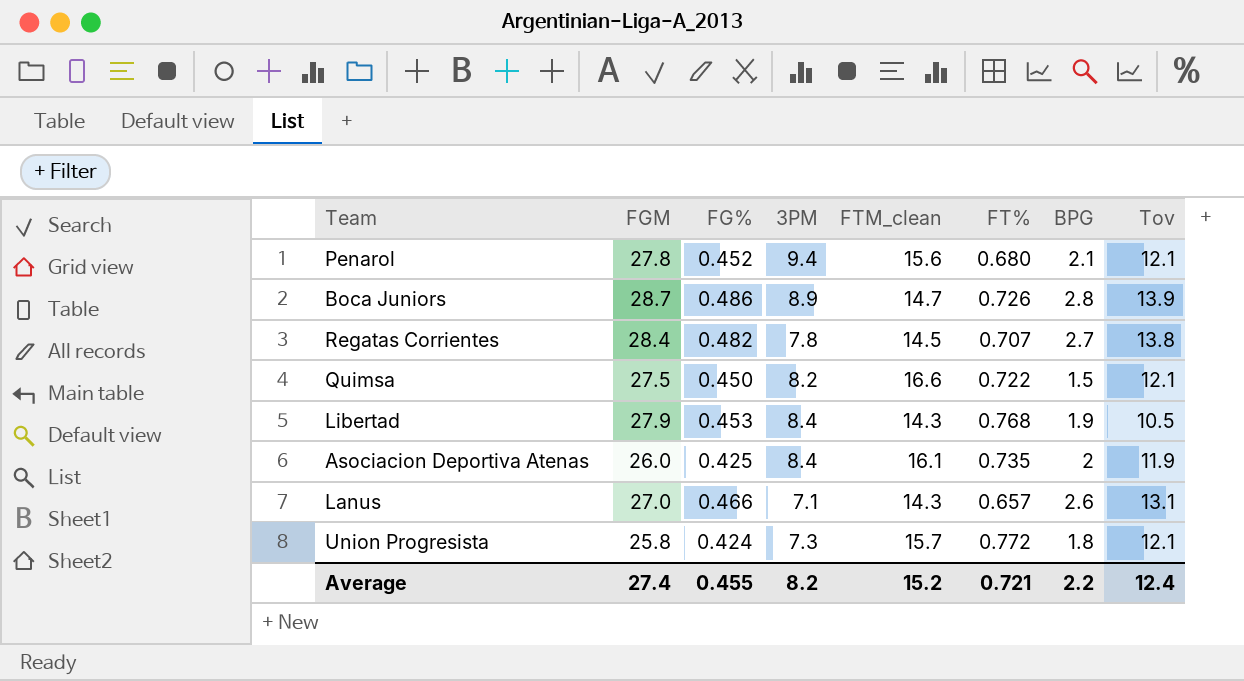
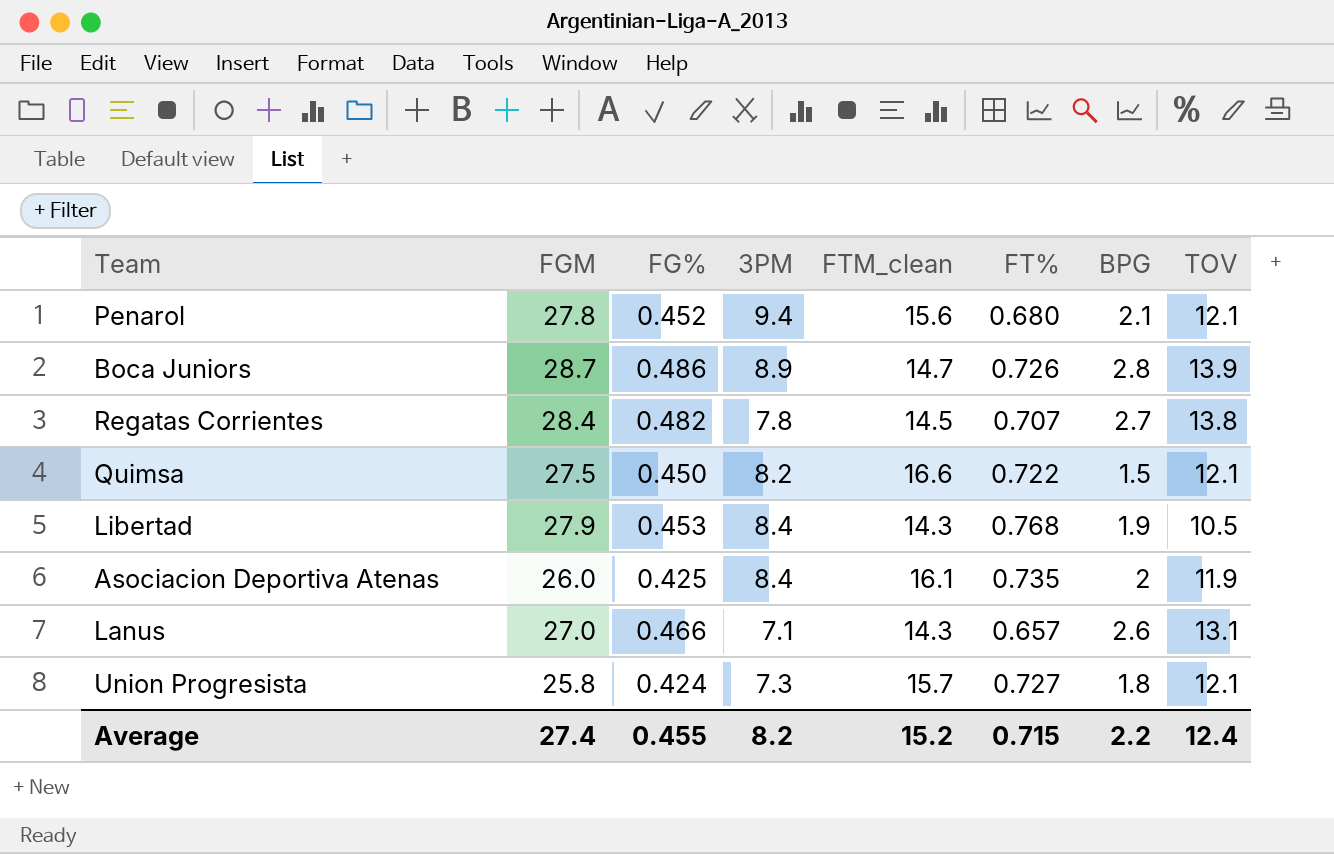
column name: Tov -> TOV
Union Progresista | FT%: 0.772 -> 0.727
Average | FT%: 0.721 -> 0.715

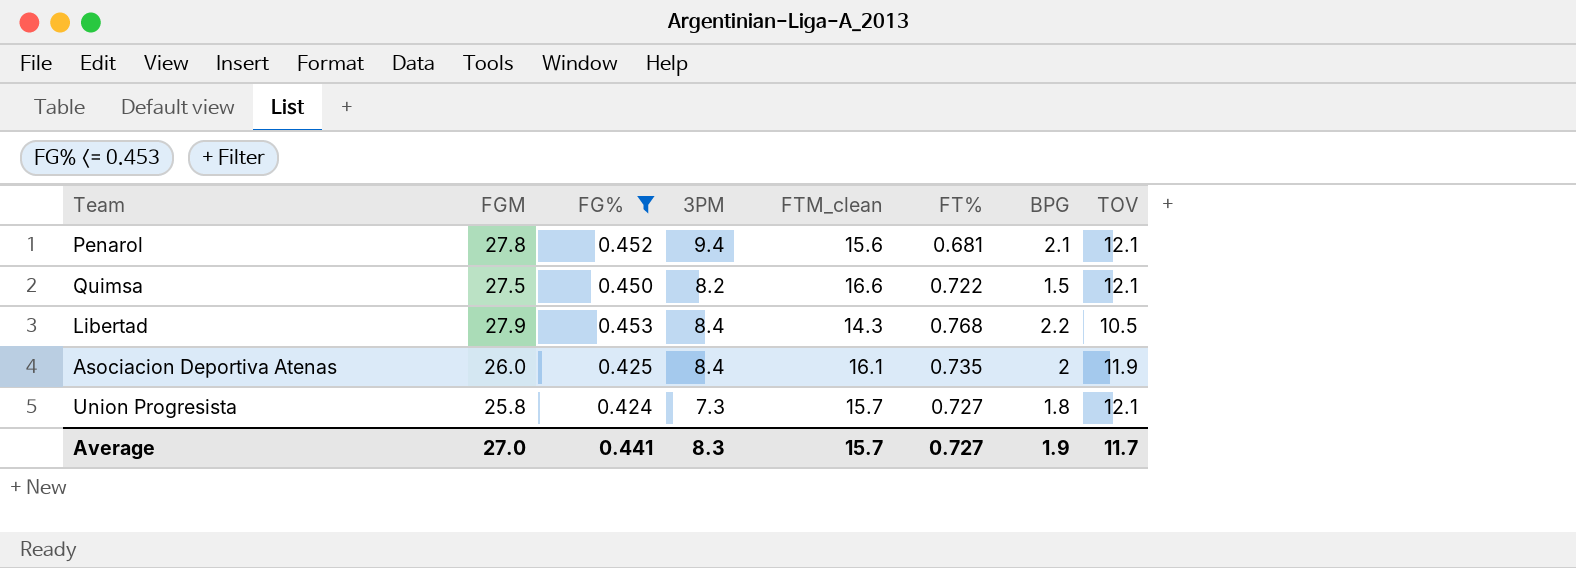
filter: none -> FG% <= 0.453
Penarol | FT%: 0.680 -> 0.681
Libertad | BPG: 1.9 -> 2.2
Average | FGM: 27.4 -> 27.0
Average | FG%: 0.455 -> 0.441
Average | 3PM: 8.2 -> 8.3
Average | FTM_clean: 15.2 -> 15.7
Average | FT%: 0.715 -> 0.727
Average | BPG: 2.2 -> 1.9
Average | TOV: 12.4 -> 11.7

